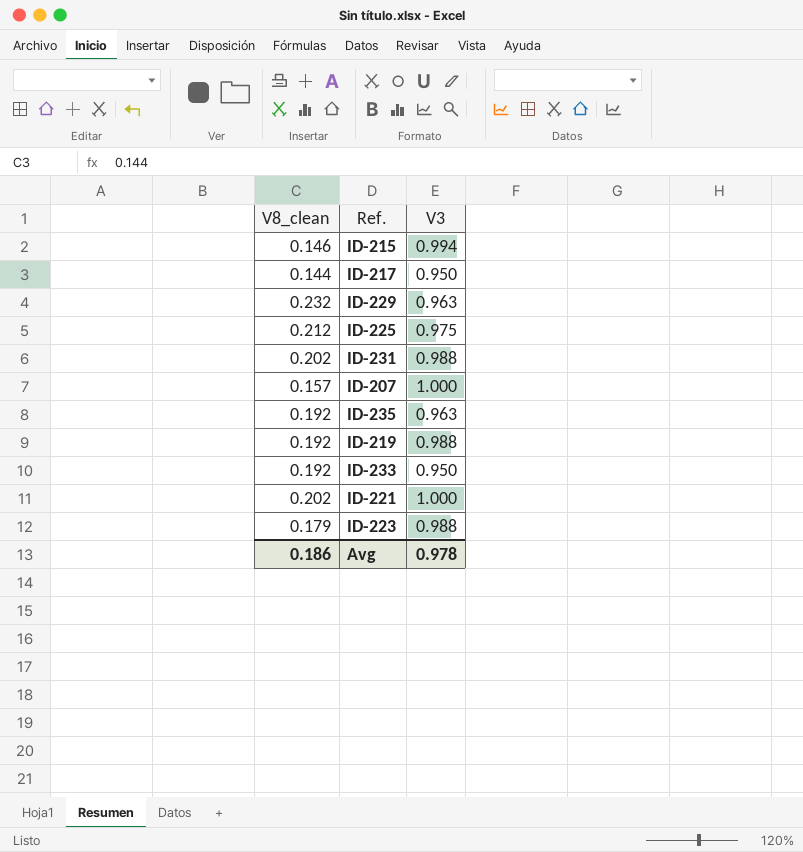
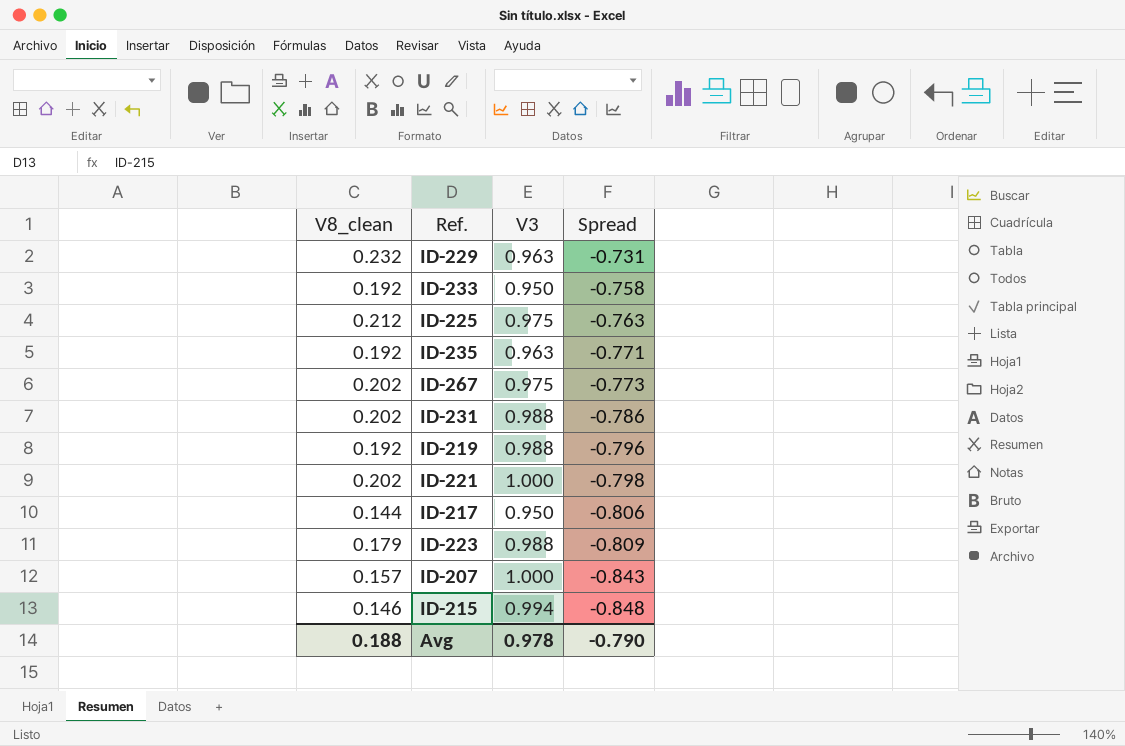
row order: none -> Spread descending
column Spread | formula: none -> [V8_clean] - [V3]
row ID-267: none -> 0.202 | 0.975 | -0.773
Avg | V8_clean: 0.186 -> 0.188

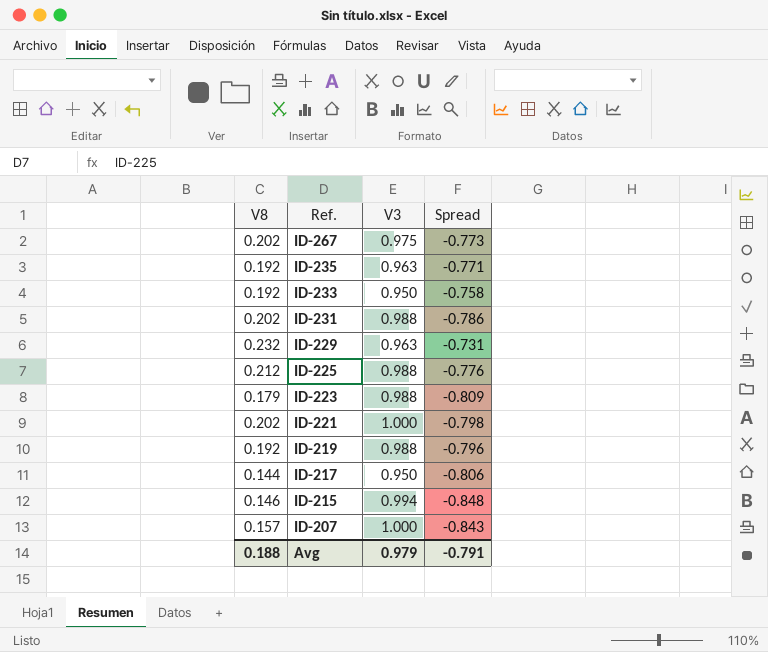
row order: Spread descending -> Ref. descending
column name: V8_clean -> V8
ID-225 | V3: 0.975 -> 0.988
ID-225 | Spread: -0.763 -> -0.776
Avg | V3: 0.978 -> 0.979
Avg | Spread: -0.790 -> -0.791

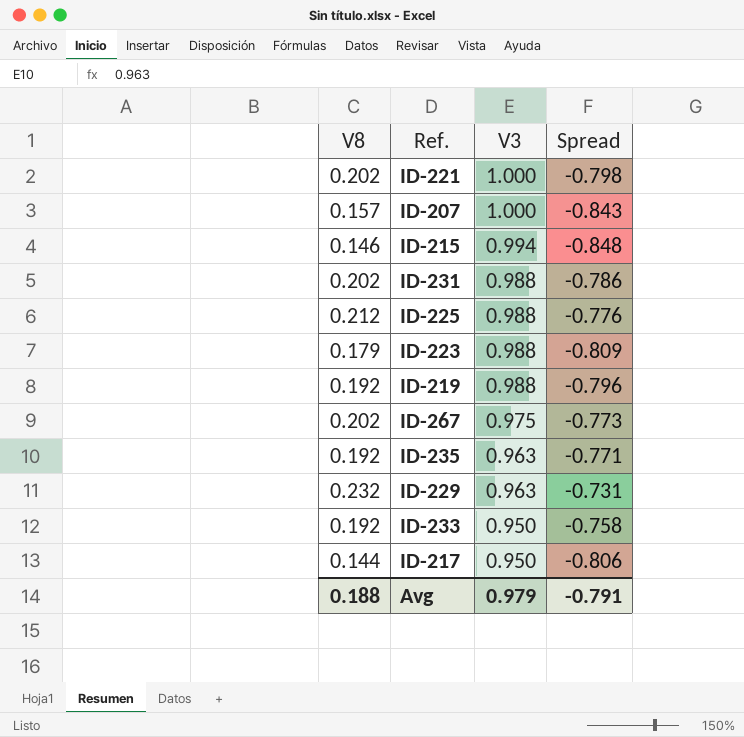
row order: Ref. descending -> V3 descending

